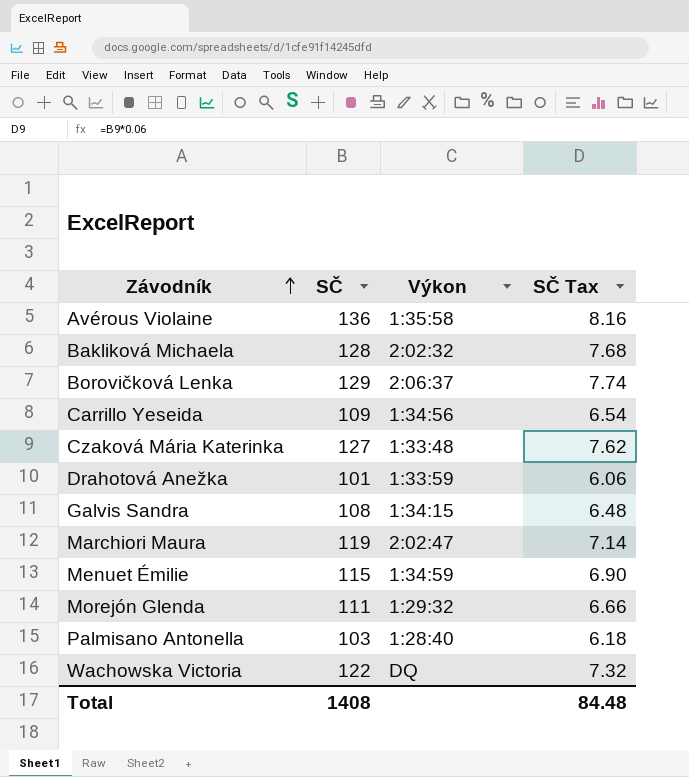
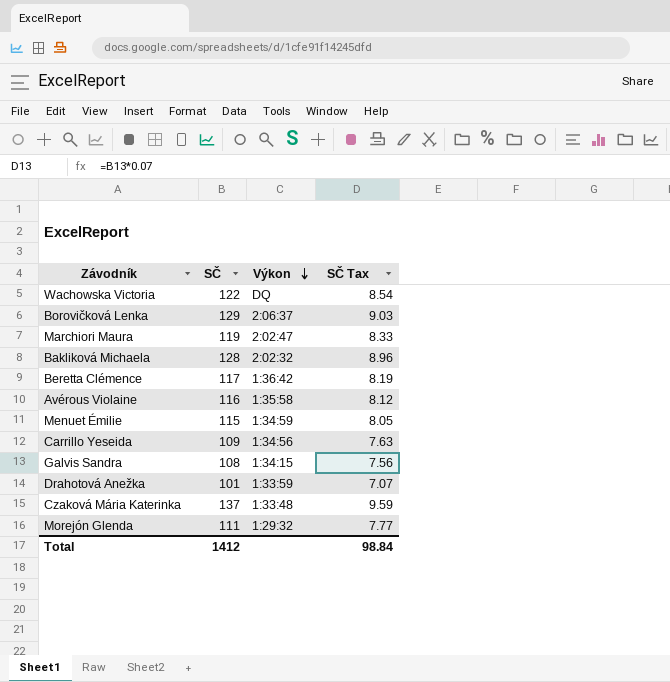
row order: Závodník ascending -> Výkon descending
column SČ Tax | formula: [SČ] * 0.06 -> [SČ] * 0.07
row Palmisano Antonella: 103 | 1:28:40 | 6.18 -> none
row Beretta Clémence: none -> 117 | 1:36:42 | 8.19
Avérous Violaine | SČ: 136 -> 116
Czaková Mária Katerinka | SČ: 127 -> 137
Total | SČ: 1408 -> 1412
Total | SČ Tax: 84.48 -> 98.84

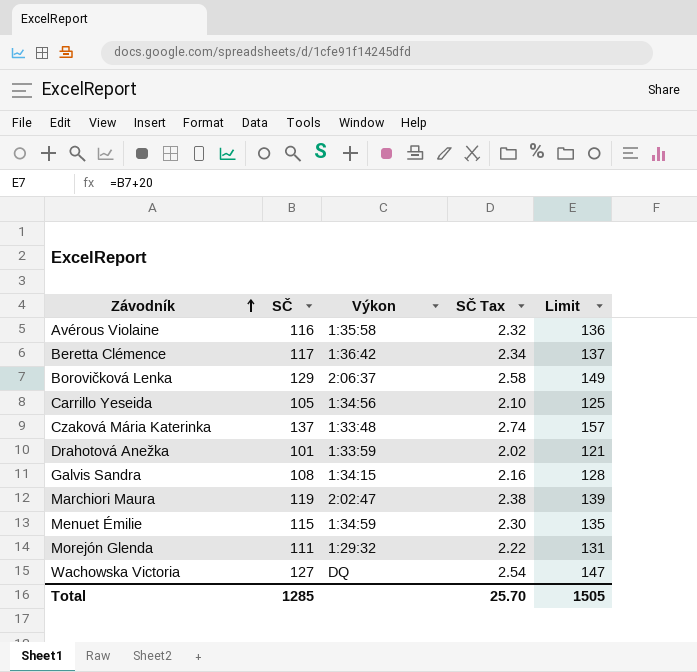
row order: Výkon descending -> Závodník ascending
column SČ Tax | formula: [SČ] * 0.07 -> [SČ] * 0.02
column Limit | formula: none -> [SČ] + 20
row Bakliková Michaela: 128 | 2:02:32 | 8.96 -> none
Carrillo Yeseida | SČ: 109 -> 105
Wachowska Victoria | SČ: 122 -> 127
Total | SČ: 1412 -> 1285
Total | SČ Tax: 98.84 -> 25.70

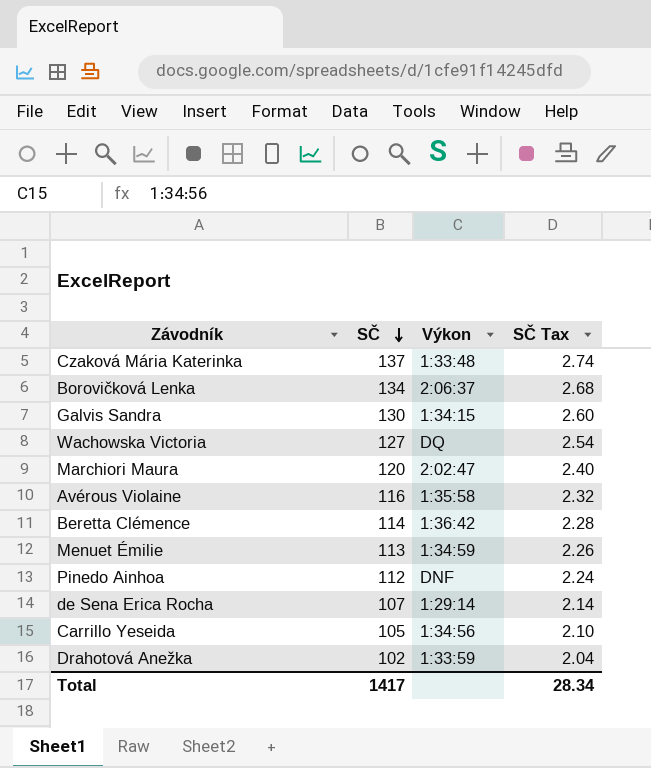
row order: Závodník ascending -> SČ descending
column Limit | formula: [SČ] + 20 -> none
row Morejón Glenda: 111 | 1:29:32 | 2.22 | 131 -> none
Borovičková Lenka | SČ: 129 -> 134
Borovičková Lenka | SČ Tax: 2.58 -> 2.68
Galvis Sandra | SČ: 108 -> 130
Galvis Sandra | SČ Tax: 2.16 -> 2.60
Marchiori Maura | SČ: 119 -> 120
Marchiori Maura | SČ Tax: 2.38 -> 2.40
Beretta Clémence | SČ: 117 -> 114
Beretta Clémence | SČ Tax: 2.34 -> 2.28
Menuet Émilie | SČ: 115 -> 113
Menuet Émilie | SČ Tax: 2.30 -> 2.26
row Pinedo Ainhoa: none -> 112 | DNF | 2.24
row de Sena Erica Rocha: none -> 107 | 1:29:14 | 2.14
Drahotová Anežka | SČ: 101 -> 102
Drahotová Anežka | SČ Tax: 2.02 -> 2.04
Total | SČ: 1285 -> 1417
Total | SČ Tax: 25.70 -> 28.34

